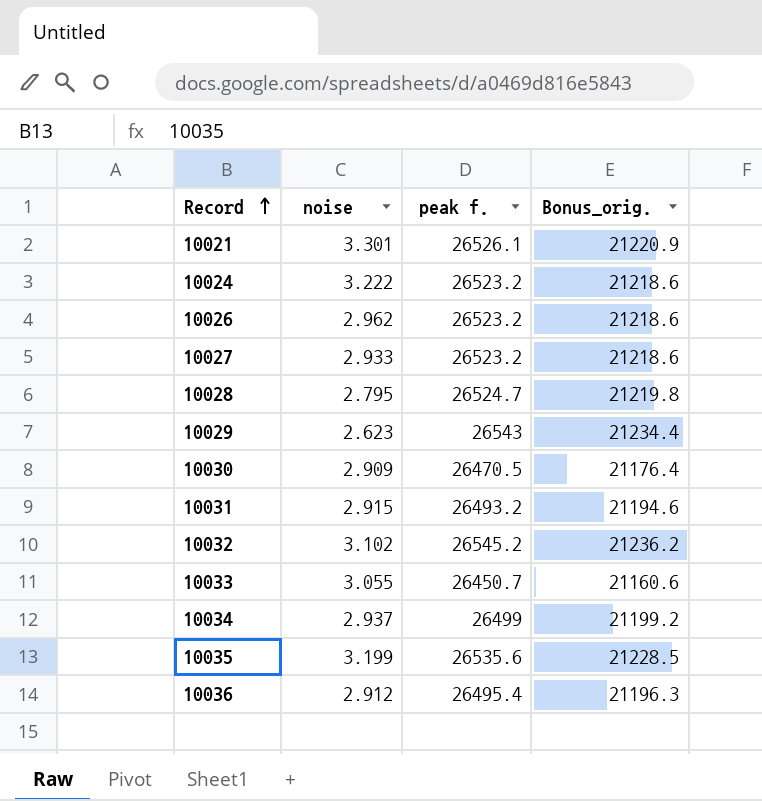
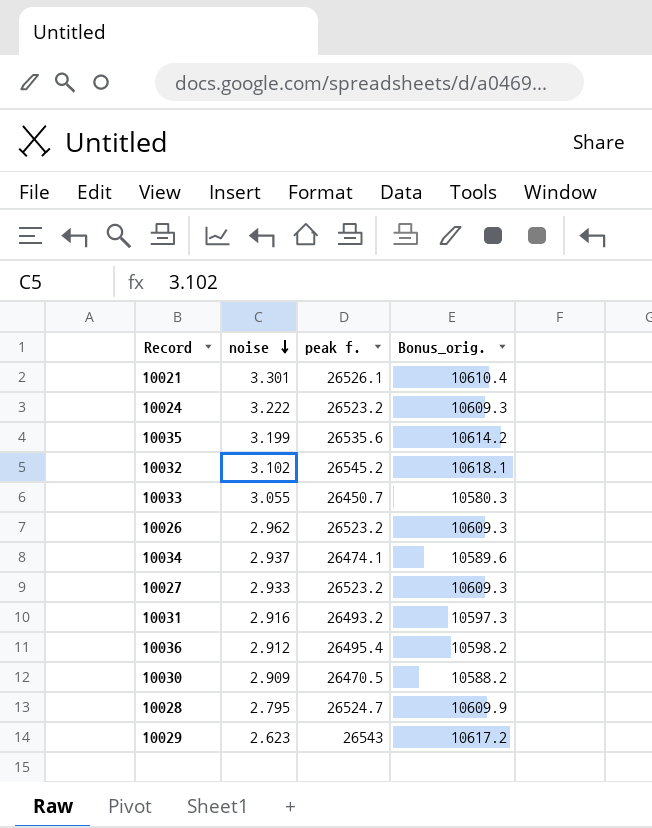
row order: Record ascending -> noise descending
column Bonus_orig. | formula: [peak f.] * 0.8 -> [peak f.] * 0.4
10034 | peak f.: 26499 -> 26474.1
10031 | noise: 2.915 -> 2.916

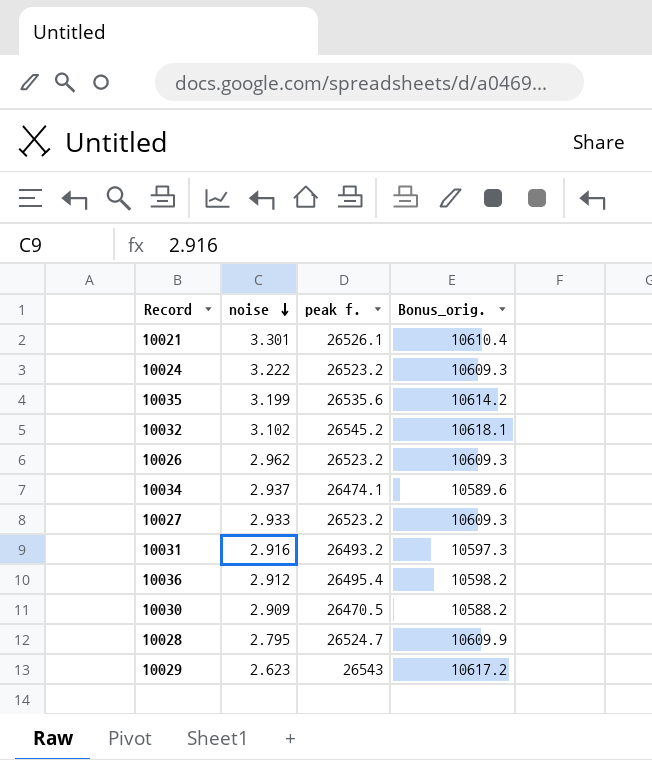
row 10033: 3.055 | 26450.7 | 10580.3 -> none

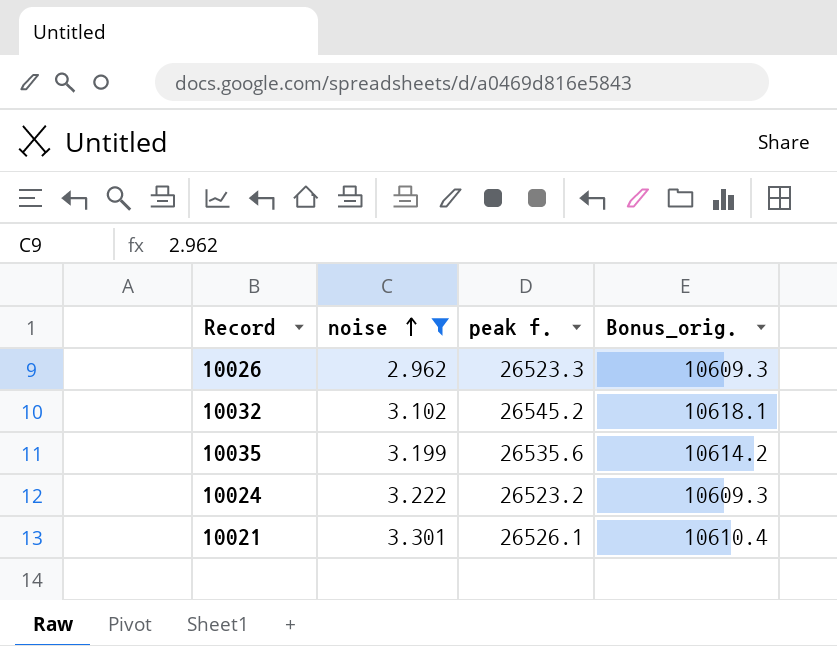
filter: none -> noise >= 2.962
row order: noise descending -> noise ascending
10026 | peak f.: 26523.2 -> 26523.3

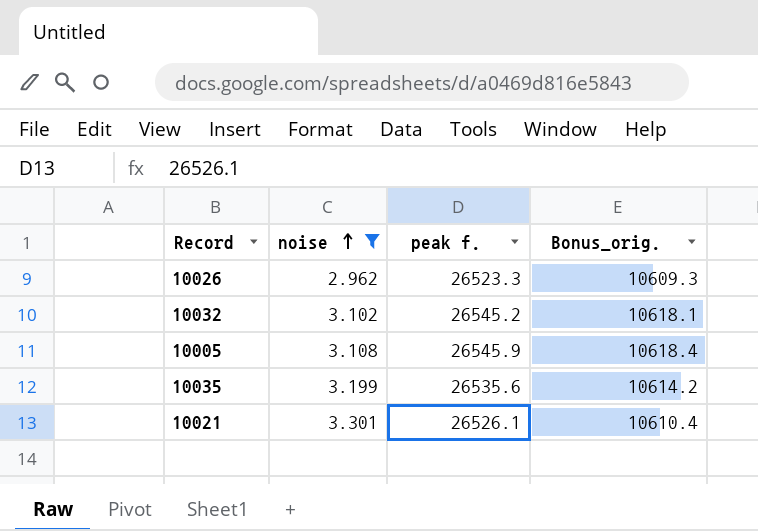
row 10024: 3.222 | 26523.2 | 10609.3 -> none
row 10005: none -> 3.108 | 26545.9 | 10618.4

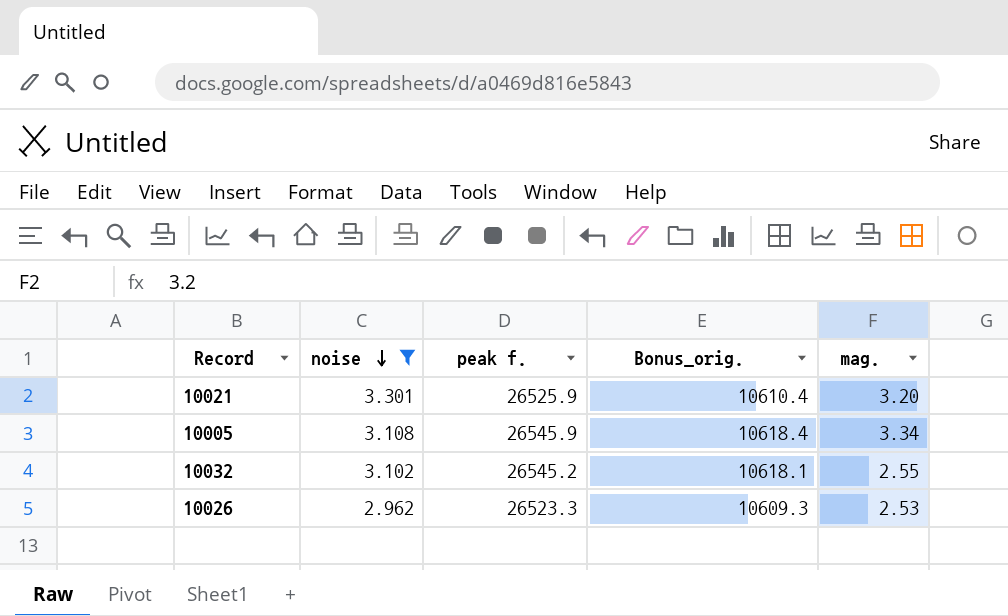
row order: noise ascending -> noise descending
column mag. | position: none -> 5
row 10035: 3.199 | 26535.6 | 10614.2 -> none
10021 | peak f.: 26526.1 -> 26525.9

